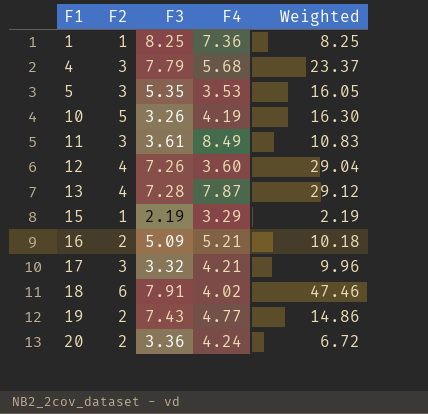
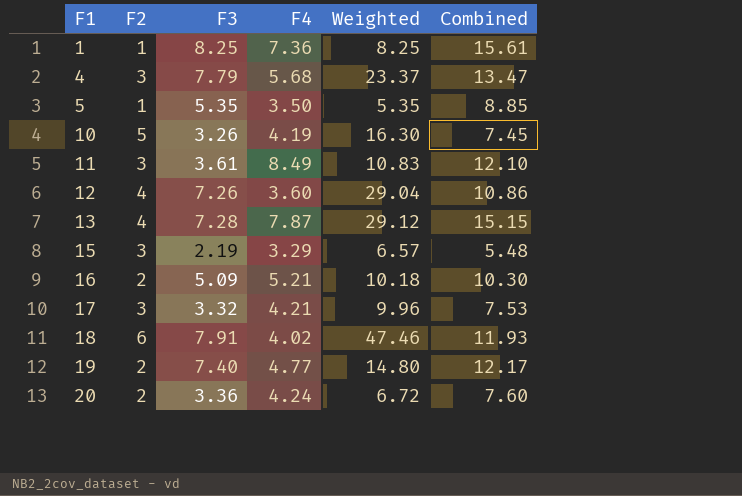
column Combined | formula: none -> [F3] + [F4]
5 | F2: 3 -> 1
5 | F4: 3.53 -> 3.50
5 | Weighted: 16.05 -> 5.35
15 | F2: 1 -> 3
15 | Weighted: 2.19 -> 6.57
19 | F3: 7.43 -> 7.40
19 | Weighted: 14.86 -> 14.80

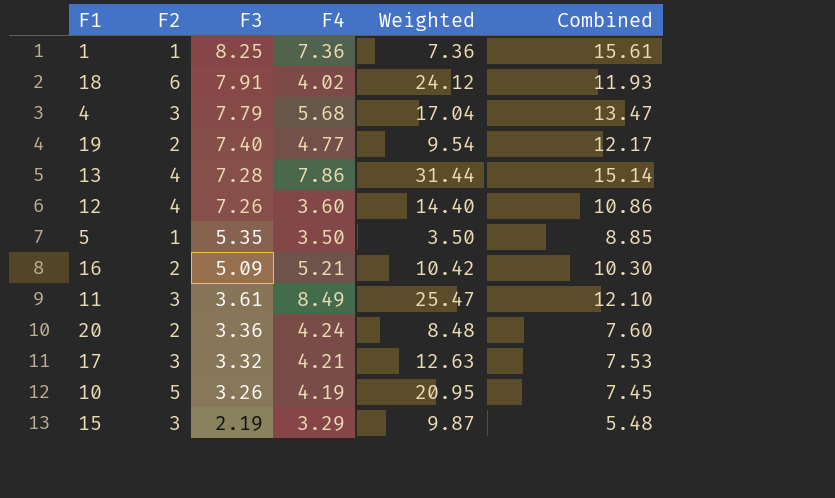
row order: F1 ascending -> F3 descending
column Weighted | formula: [F2] * [F3] -> [F2] * [F4]
13 | F4: 7.87 -> 7.86
13 | Combined: 15.15 -> 15.14

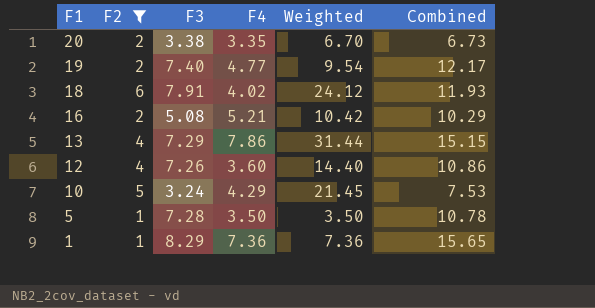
filter: none -> F2 != 3
row order: F3 descending -> F1 descending
20 | F3: 3.36 -> 3.38
20 | F4: 4.24 -> 3.35
20 | Weighted: 8.48 -> 6.70
20 | Combined: 7.60 -> 6.73
16 | F3: 5.09 -> 5.08
16 | Combined: 10.30 -> 10.29
13 | F3: 7.28 -> 7.29
13 | Combined: 15.14 -> 15.15
10 | F3: 3.26 -> 3.24
10 | F4: 4.19 -> 4.29
10 | Weighted: 20.95 -> 21.45
10 | Combined: 7.45 -> 7.53
5 | F3: 5.35 -> 7.28
5 | Combined: 8.85 -> 10.78
1 | F3: 8.25 -> 8.29
1 | Combined: 15.61 -> 15.65

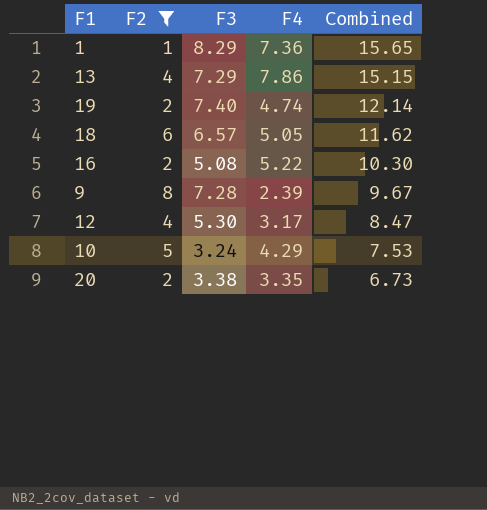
row order: F1 descending -> Combined descending
column Weighted | formula: [F2] * [F4] -> none
row 5: 1 | 7.28 | 3.50 | 3.50 | 10.78 -> none
19 | F4: 4.77 -> 4.74
19 | Combined: 12.17 -> 12.14
18 | F3: 7.91 -> 6.57
18 | F4: 4.02 -> 5.05
18 | Combined: 11.93 -> 11.62
16 | F4: 5.21 -> 5.22
16 | Combined: 10.29 -> 10.30
row 9: none -> 8 | 7.28 | 2.39 | 9.67
12 | F3: 7.26 -> 5.30
12 | F4: 3.60 -> 3.17
12 | Combined: 10.86 -> 8.47

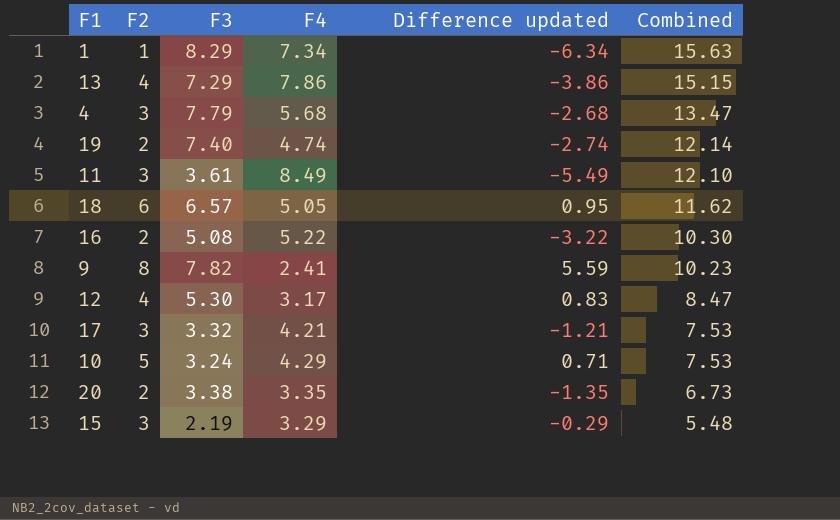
filter: F2 != 3 -> none
column Difference updated | formula: none -> [F2] - [F4]
1 | F4: 7.36 -> 7.34
1 | Combined: 15.65 -> 15.63
9 | F3: 7.28 -> 7.82
9 | F4: 2.39 -> 2.41
9 | Combined: 9.67 -> 10.23

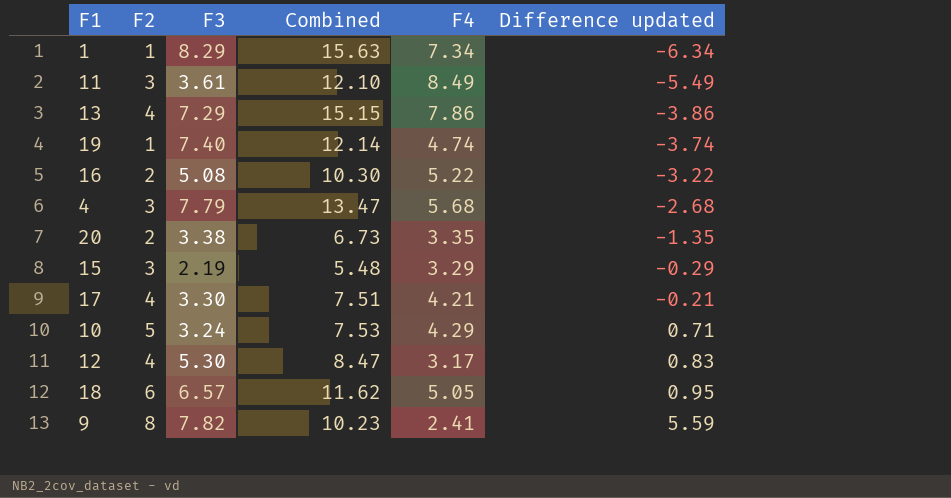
row order: Combined descending -> Difference updated ascending
column Combined | position: 6 -> 4
19 | F2: 2 -> 1
19 | Difference updated: -2.74 -> -3.74
17 | F2: 3 -> 4
17 | F3: 3.32 -> 3.30
17 | Combined: 7.53 -> 7.51
17 | Difference updated: -1.21 -> -0.21

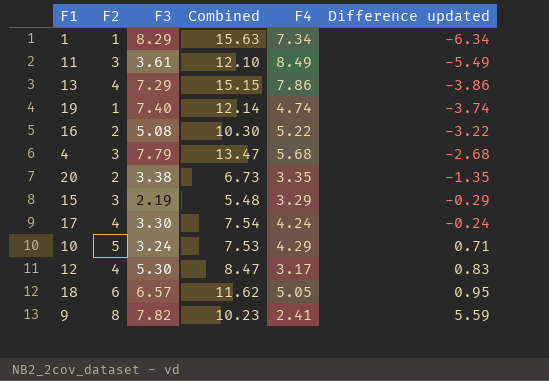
17 | Combined: 7.51 -> 7.54
17 | F4: 4.21 -> 4.24
17 | Difference updated: -0.21 -> -0.24

